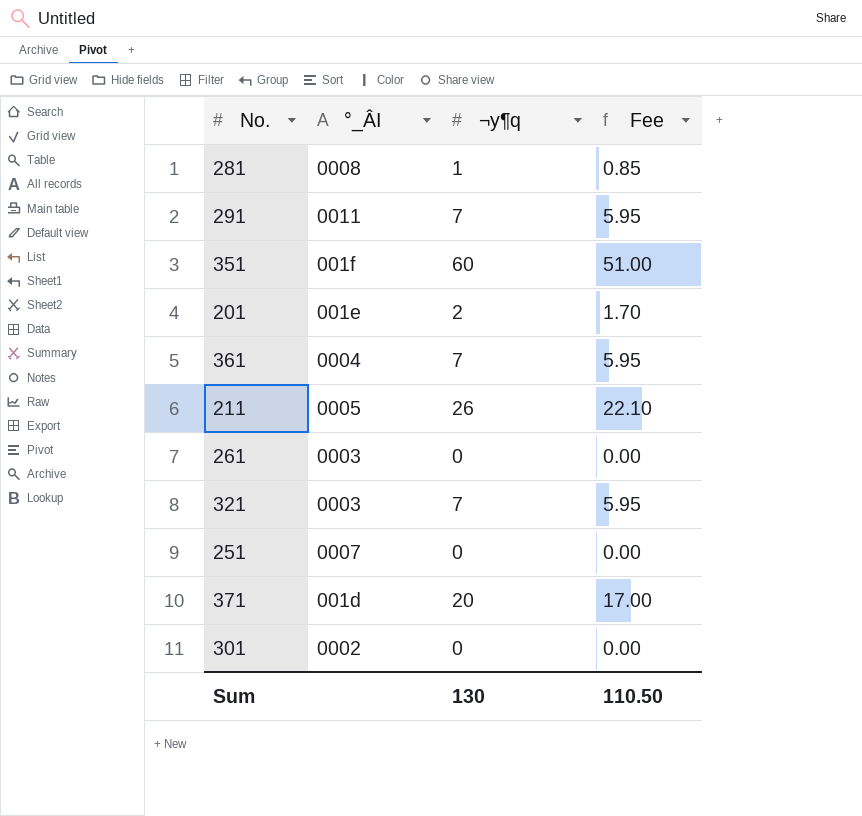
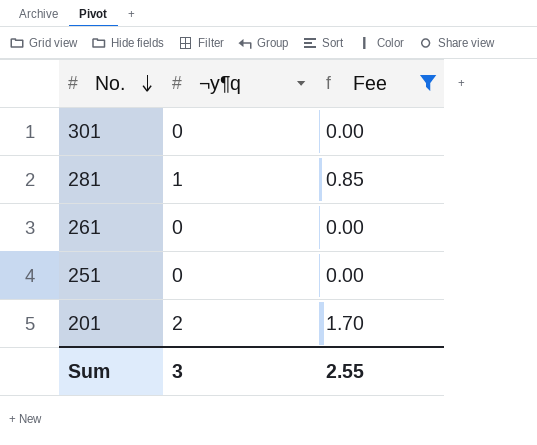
filter: none -> Fee <= 1.70
row order: none -> No. descending
column °_ÂI | position: 2 -> none
Sum | ¬y¶q: 130 -> 3
Sum | Fee: 110.50 -> 2.55

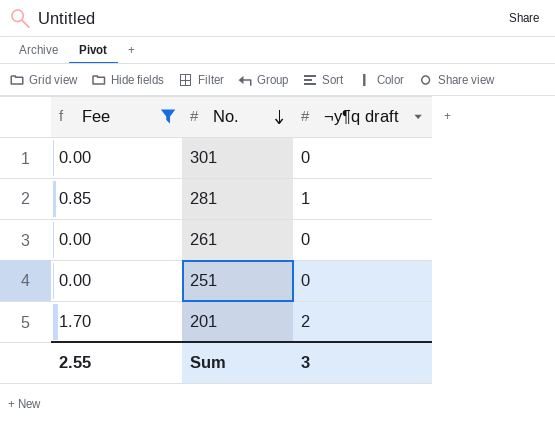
column Fee | position: 3 -> 1
column name: ¬y¶q -> ¬y¶q draft

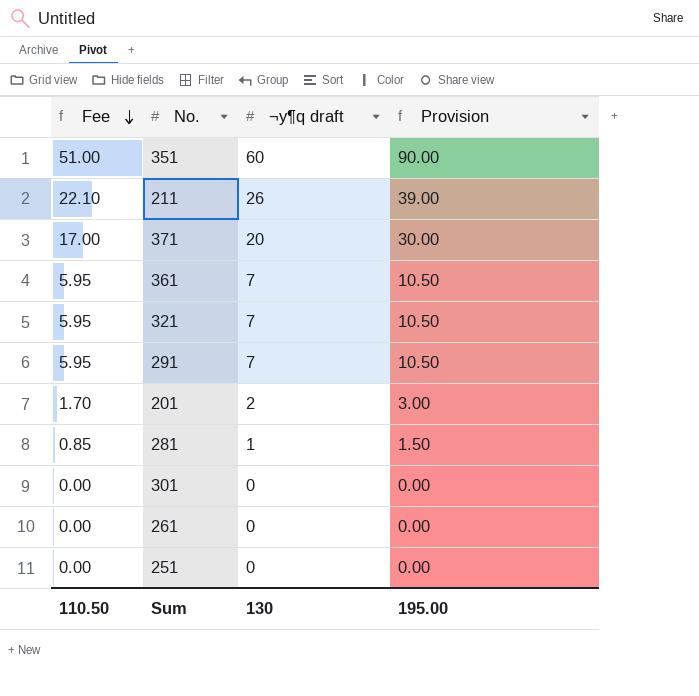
filter: Fee <= 1.70 -> none
row order: No. descending -> Fee descending
column Provision | formula: none -> [¬y¶q draft] * 1.5
Sum | Fee: 2.55 -> 110.50
Sum | ¬y¶q draft: 3 -> 130

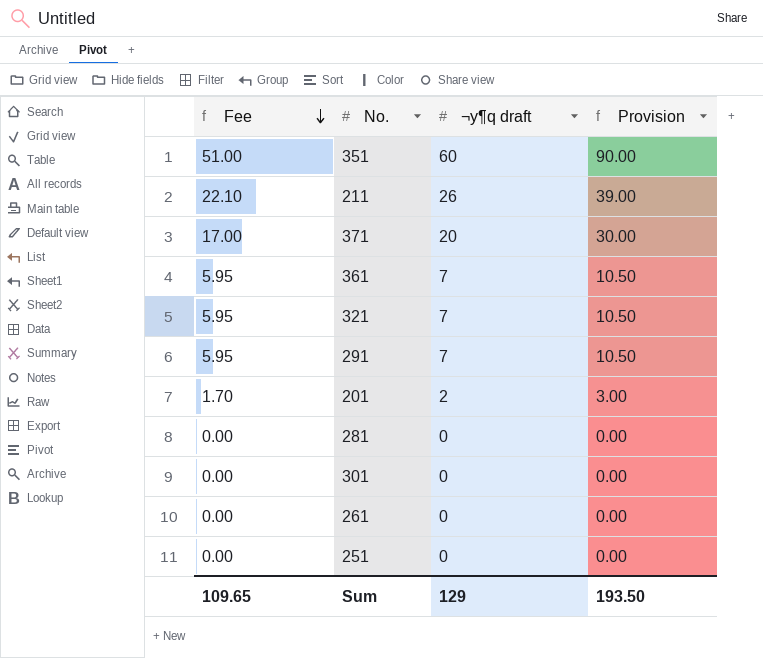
281 | Fee: 0.85 -> 0.00
281 | ¬y¶q draft: 1 -> 0
281 | Provision: 1.50 -> 0.00
Sum | Fee: 110.50 -> 109.65
Sum | ¬y¶q draft: 130 -> 129
Sum | Provision: 195.00 -> 193.50

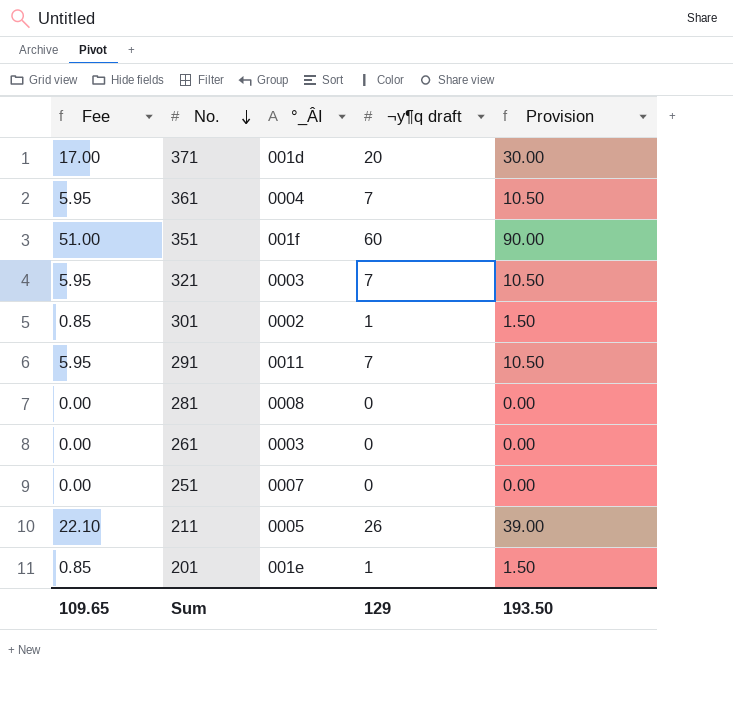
row order: Fee descending -> No. descending
column °_ÂI | position: none -> 3
301 | Fee: 0.00 -> 0.85
301 | ¬y¶q draft: 0 -> 1
301 | Provision: 0.00 -> 1.50
201 | Fee: 1.70 -> 0.85
201 | ¬y¶q draft: 2 -> 1
201 | Provision: 3.00 -> 1.50

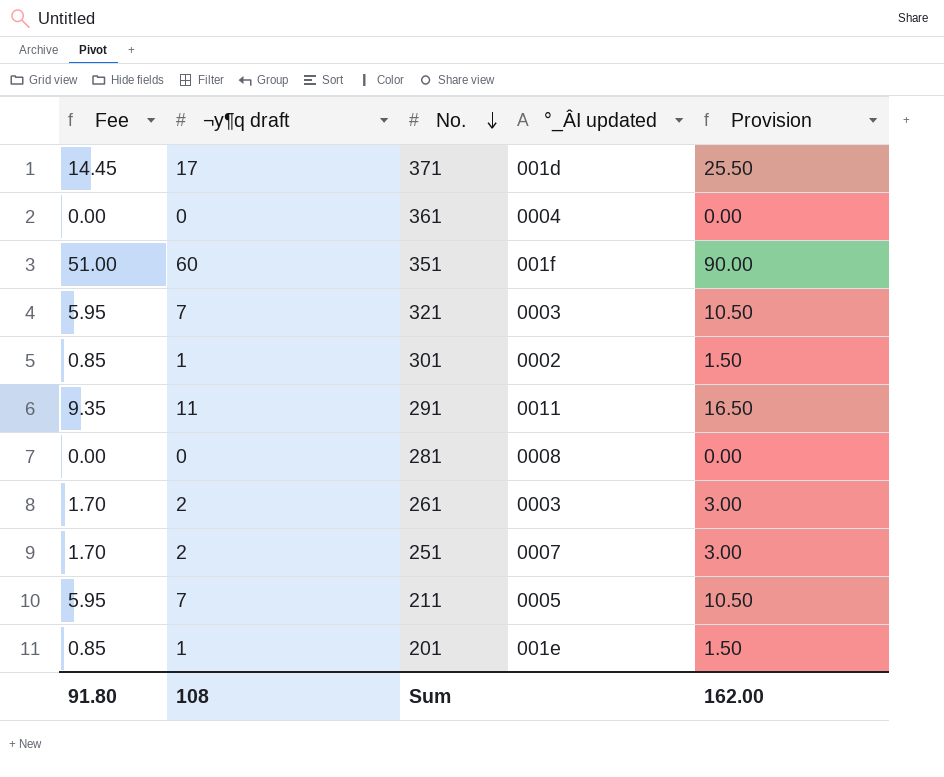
column ¬y¶q draft | position: 4 -> 2
column name: °_ÂI -> °_ÂI updated
371 | Fee: 17.00 -> 14.45
371 | ¬y¶q draft: 20 -> 17
371 | Provision: 30.00 -> 25.50
361 | Fee: 5.95 -> 0.00
361 | ¬y¶q draft: 7 -> 0
361 | Provision: 10.50 -> 0.00
291 | Fee: 5.95 -> 9.35
291 | ¬y¶q draft: 7 -> 11
291 | Provision: 10.50 -> 16.50
261 | Fee: 0.00 -> 1.70
261 | ¬y¶q draft: 0 -> 2
261 | Provision: 0.00 -> 3.00
251 | Fee: 0.00 -> 1.70
251 | ¬y¶q draft: 0 -> 2
251 | Provision: 0.00 -> 3.00
211 | Fee: 22.10 -> 5.95
211 | ¬y¶q draft: 26 -> 7
211 | Provision: 39.00 -> 10.50
Sum | Fee: 109.65 -> 91.80
Sum | ¬y¶q draft: 129 -> 108
Sum | Provision: 193.50 -> 162.00

